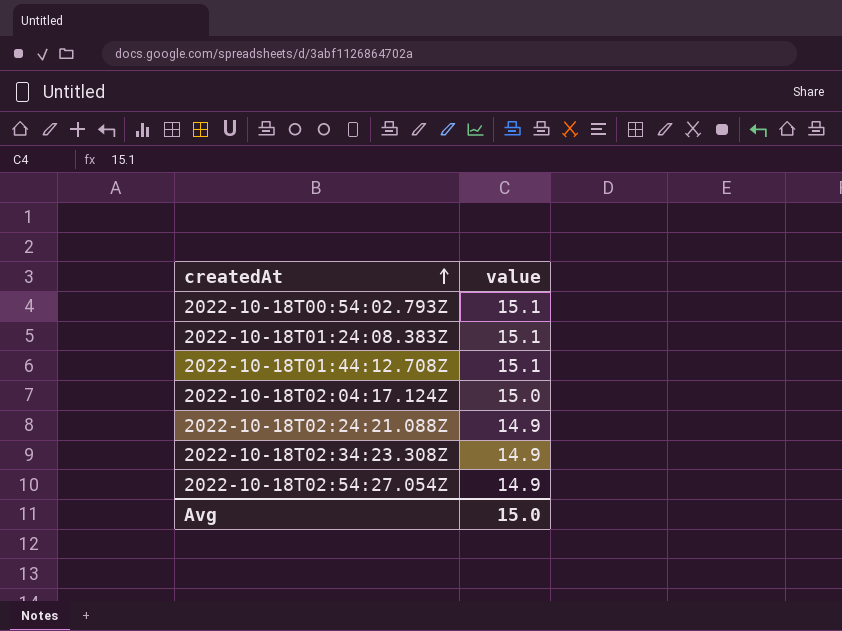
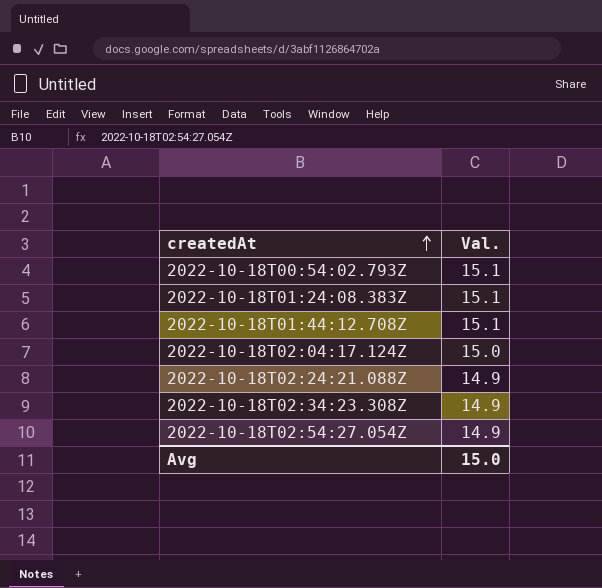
column name: value -> Val.

